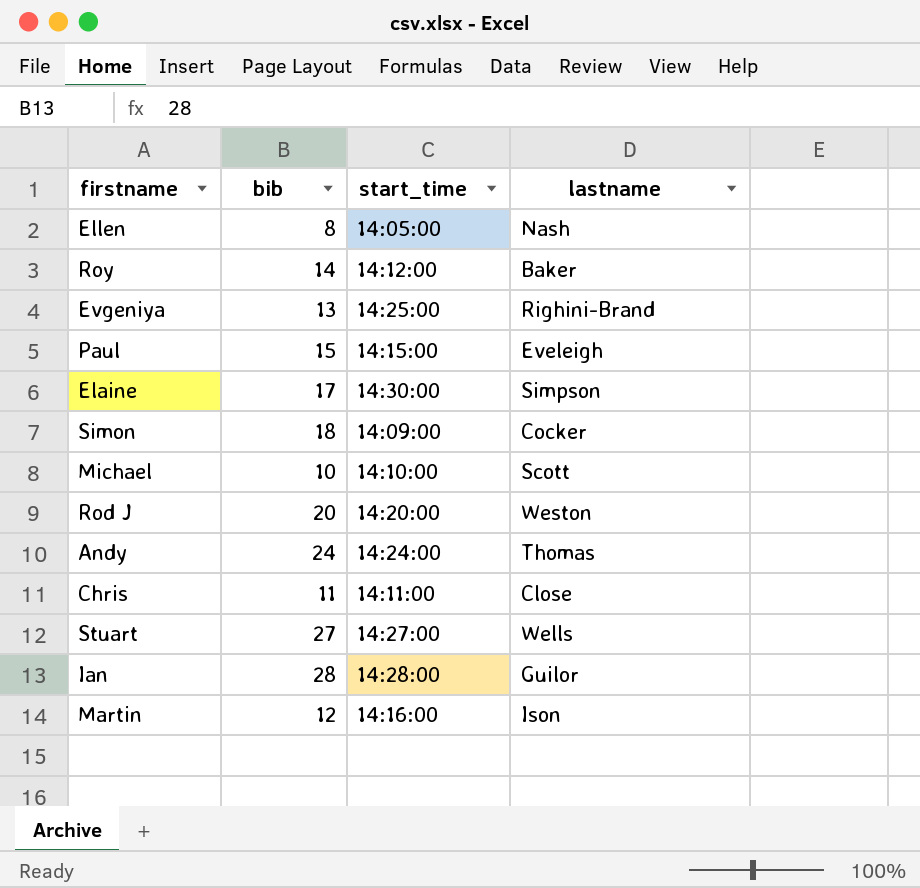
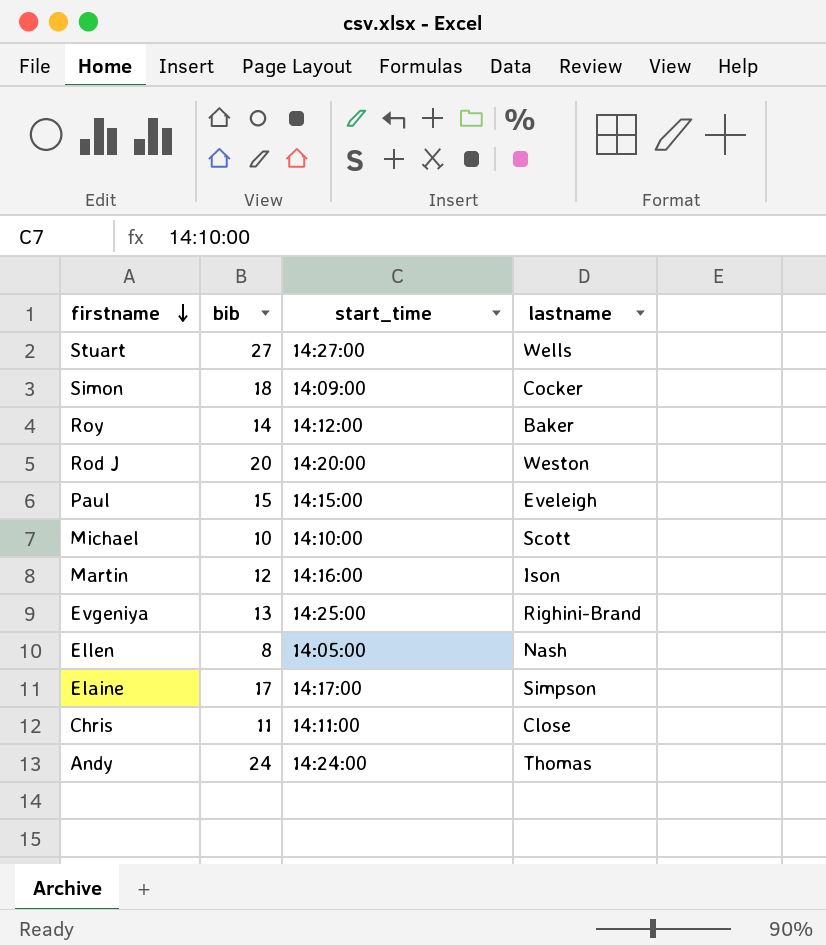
row order: none -> firstname descending
row Ian: 28 | 14:28:00 | Guilor -> none
Elaine | start_time: 14:30:00 -> 14:17:00

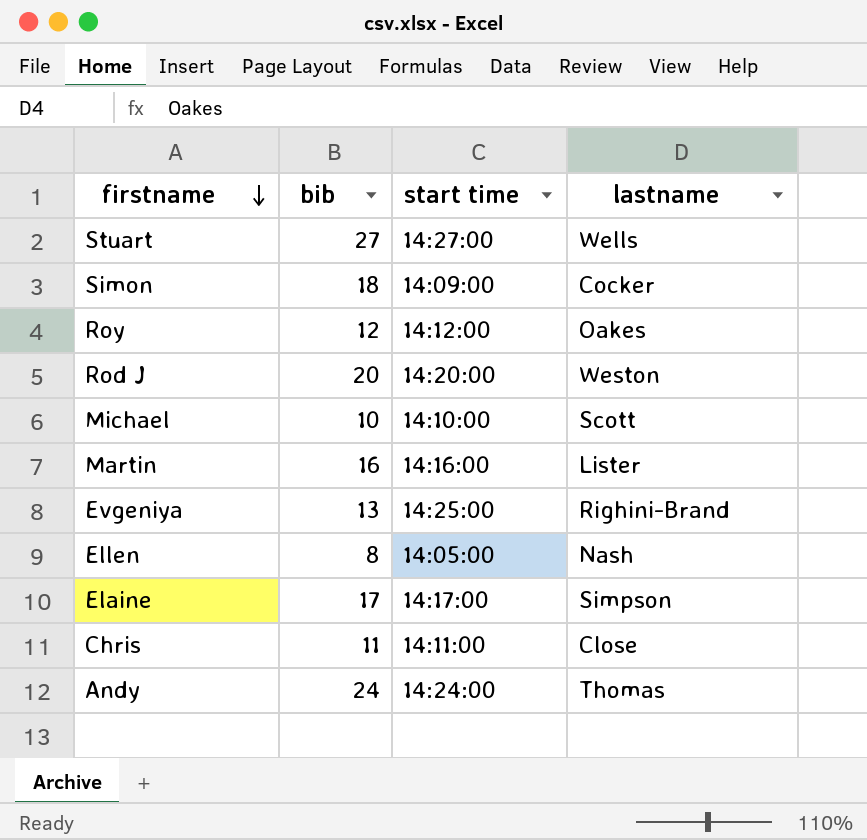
column name: start_time -> start time
row Paul: 15 | 14:15:00 | Eveleigh -> none
Roy | bib: 14 -> 12
Roy | lastname: Baker -> Oakes
Martin | bib: 12 -> 16
Martin | lastname: Ison -> Lister

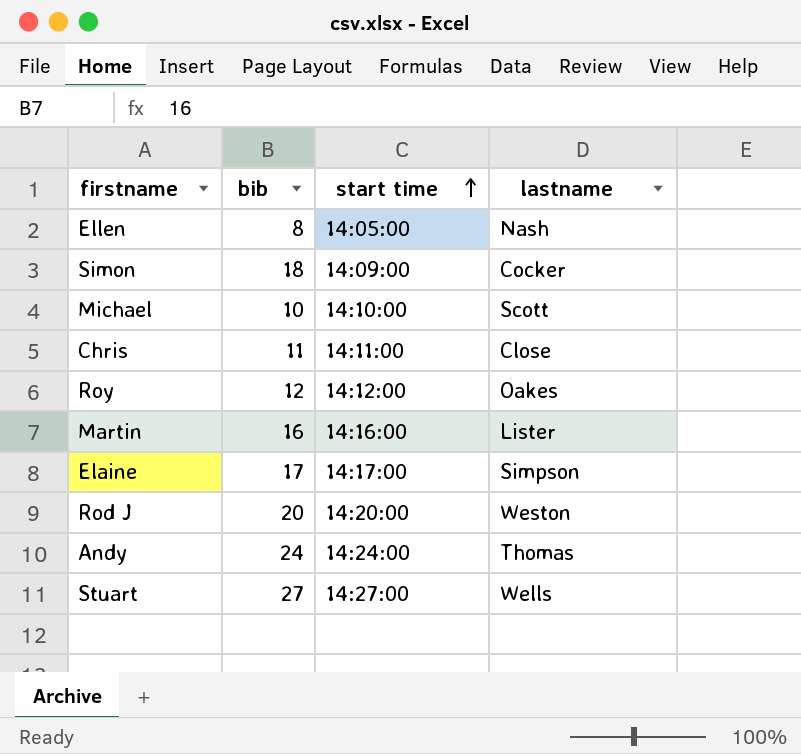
row order: firstname descending -> start time ascending
row Evgeniya: 13 | 14:25:00 | Righini-Brand -> none

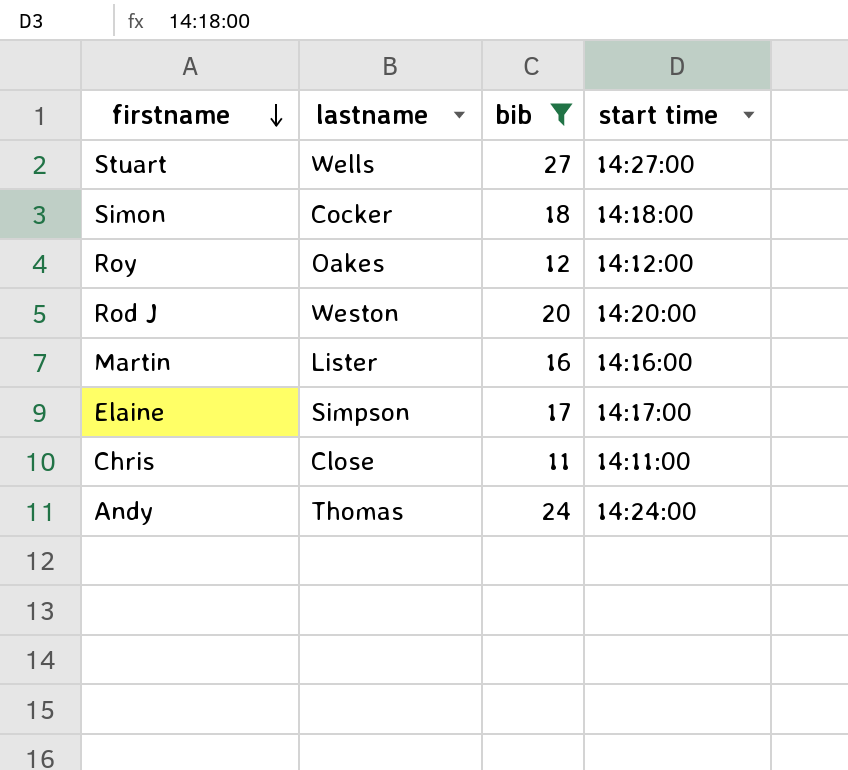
filter: none -> bib >= 11
row order: start time ascending -> firstname descending
column lastname | position: 4 -> 2
Simon | start time: 14:09:00 -> 14:18:00

